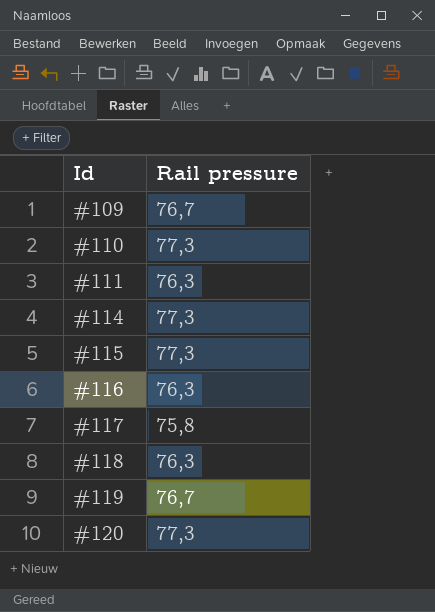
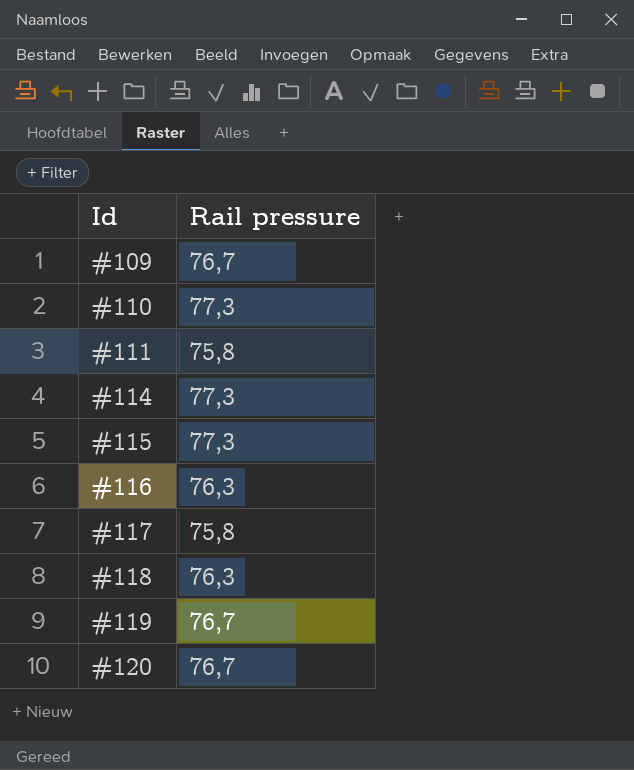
#111 | Rail pressure: 76,3 -> 75,8
#120 | Rail pressure: 77,3 -> 76,7

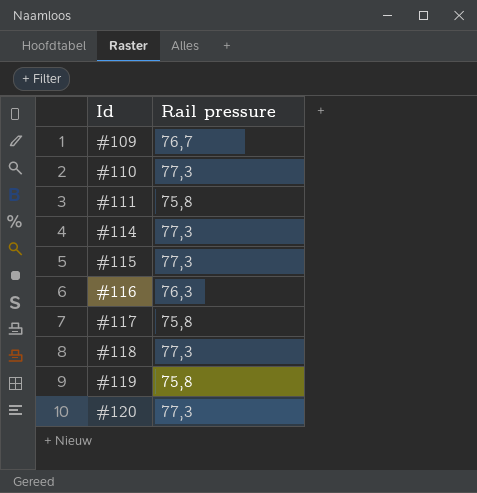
#118 | Rail pressure: 76,3 -> 77,3
#119 | Rail pressure: 76,7 -> 75,8
#120 | Rail pressure: 76,7 -> 77,3

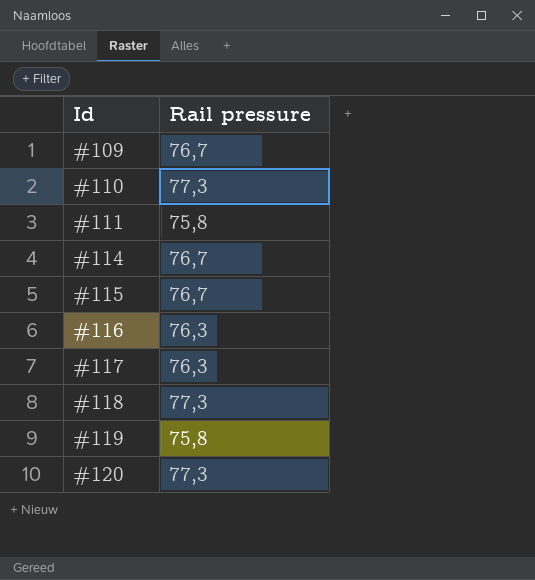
#114 | Rail pressure: 77,3 -> 76,7
#115 | Rail pressure: 77,3 -> 76,7
#117 | Rail pressure: 75,8 -> 76,3

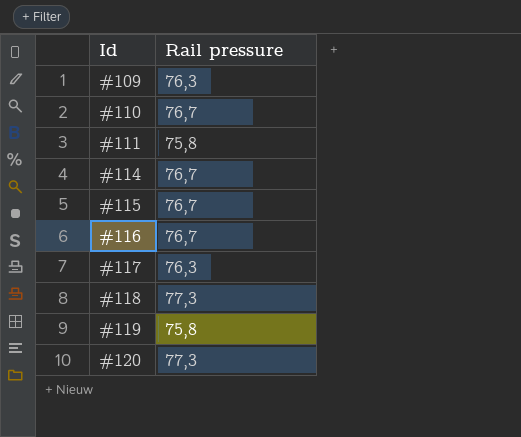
#109 | Rail pressure: 76,7 -> 76,3
#110 | Rail pressure: 77,3 -> 76,7
#116 | Rail pressure: 76,3 -> 76,7

